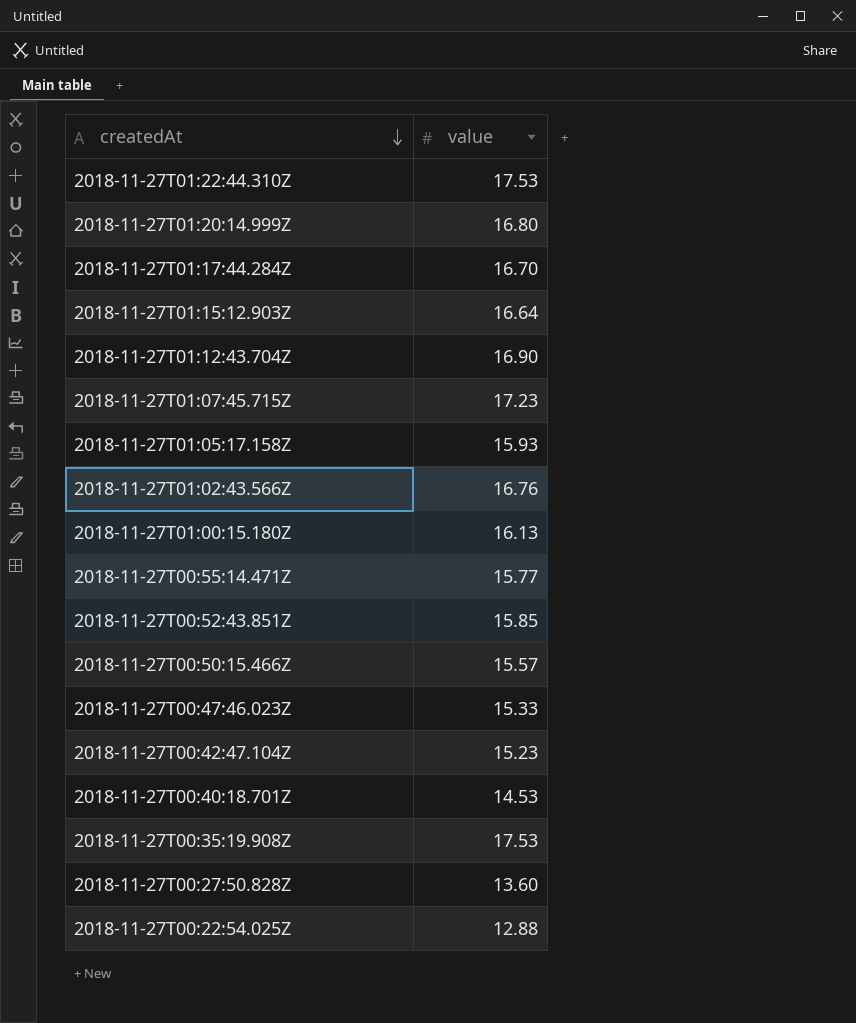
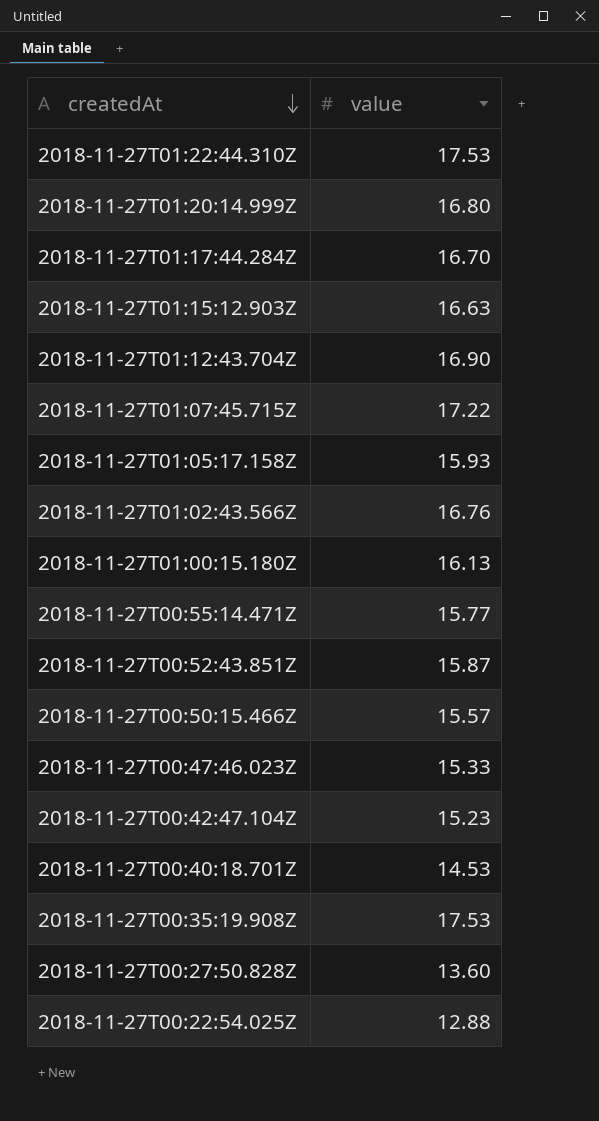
2018-11-27T01:15:12.903Z | value: 16.64 -> 16.63
2018-11-27T01:07:45.715Z | value: 17.23 -> 17.22
2018-11-27T00:52:43.851Z | value: 15.85 -> 15.87

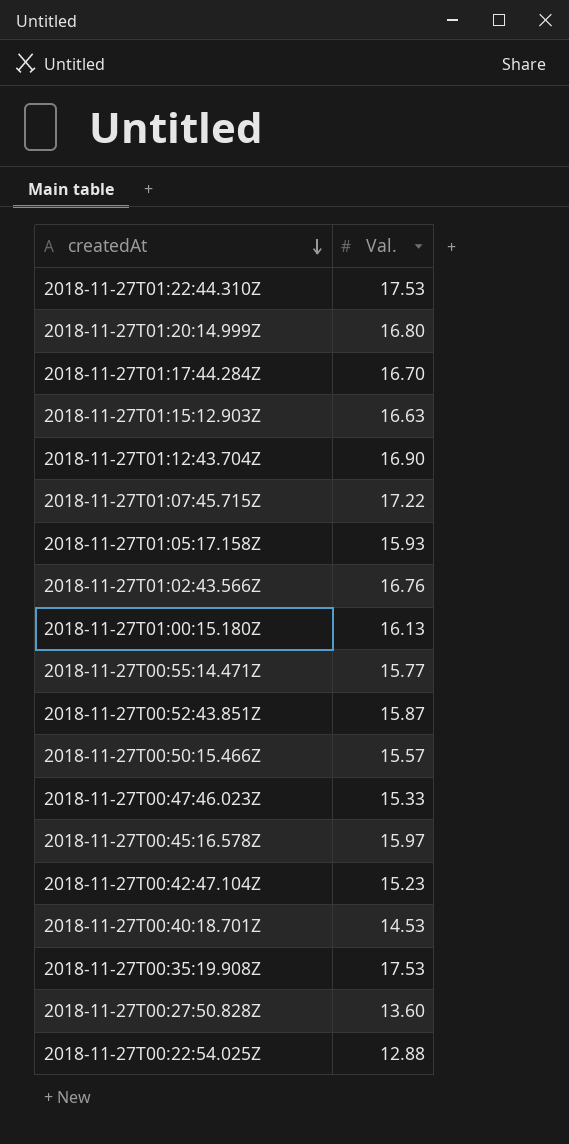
column name: value -> Val.
row 2018-11-27T00:45:16.578Z: none -> 15.97

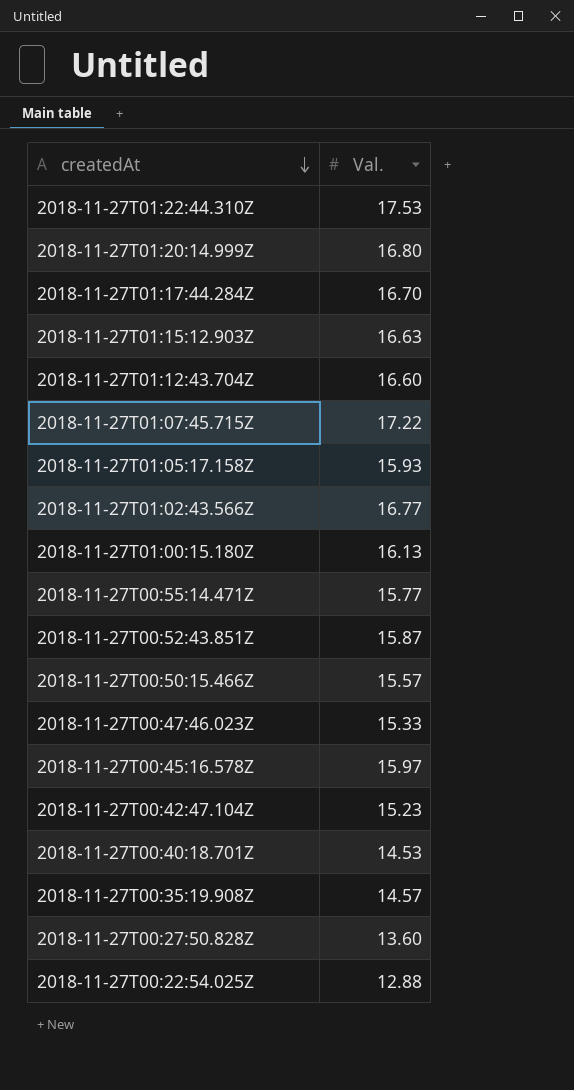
2018-11-27T01:12:43.704Z | Val.: 16.90 -> 16.60
2018-11-27T01:02:43.566Z | Val.: 16.76 -> 16.77
2018-11-27T00:35:19.908Z | Val.: 17.53 -> 14.57

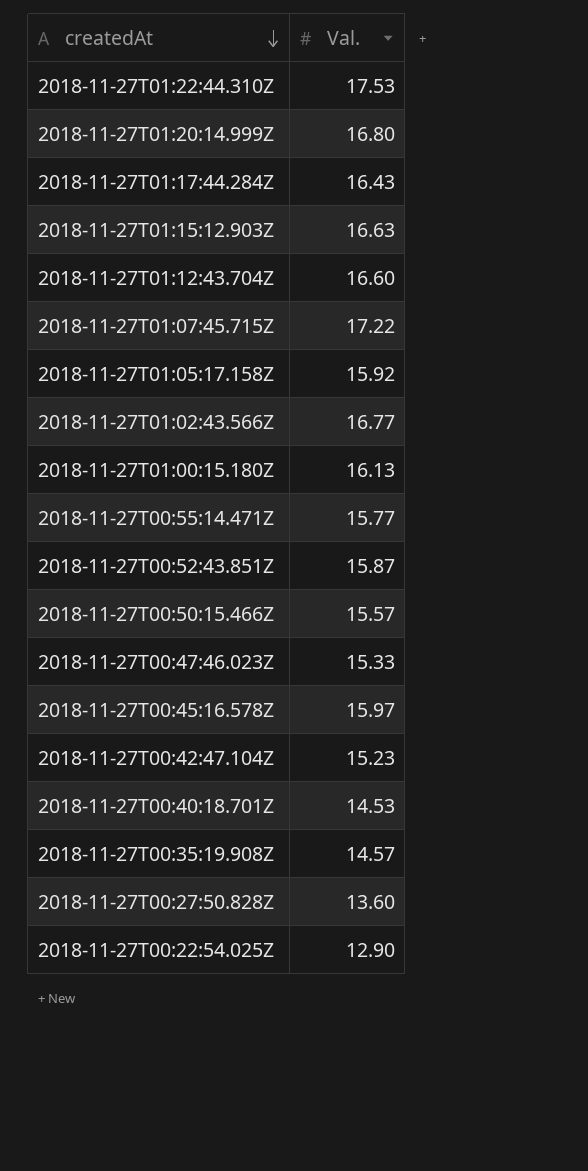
2018-11-27T01:17:44.284Z | Val.: 16.70 -> 16.43
2018-11-27T01:05:17.158Z | Val.: 15.93 -> 15.92
2018-11-27T00:22:54.025Z | Val.: 12.88 -> 12.90

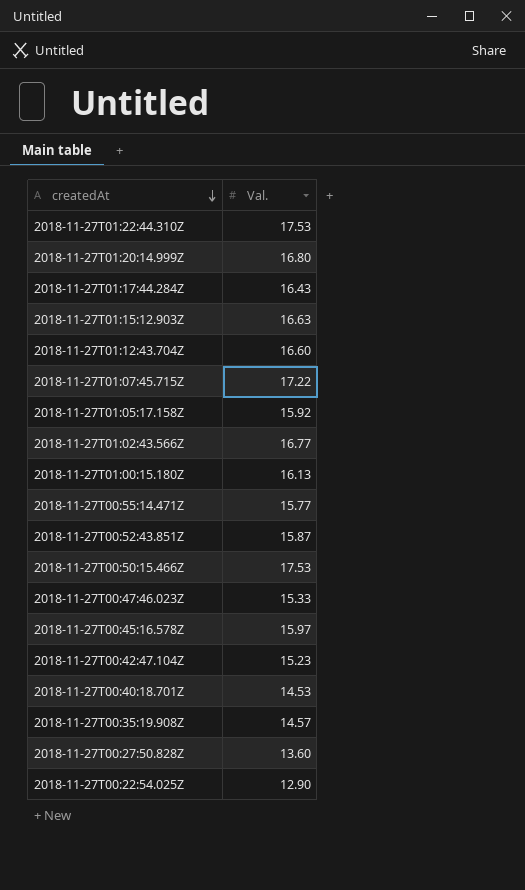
2018-11-27T00:50:15.466Z | Val.: 15.57 -> 17.53

